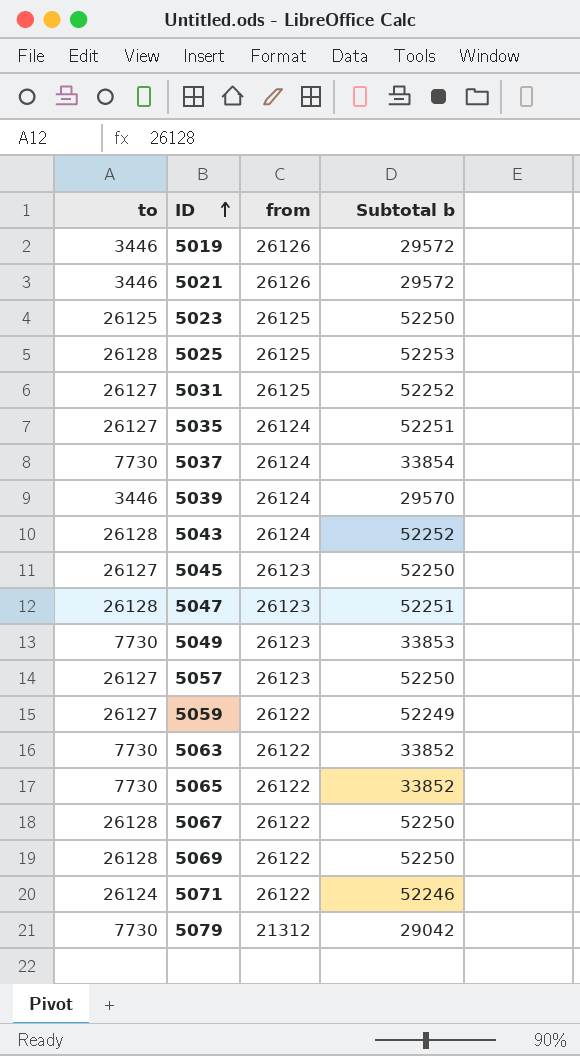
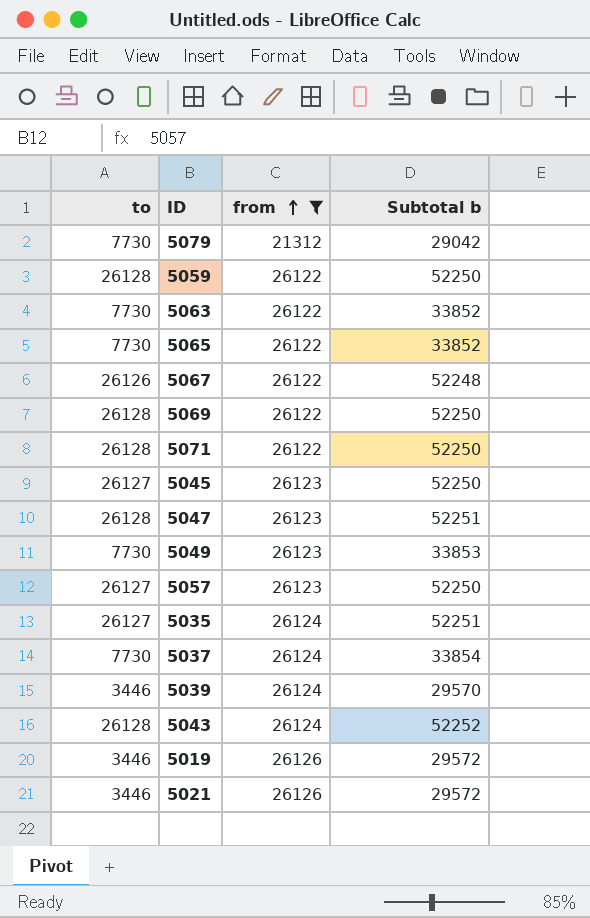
filter: none -> from != 26125
row order: ID ascending -> from ascending
5059 | to: 26127 -> 26128
5059 | Subtotal b: 52249 -> 52250
5067 | to: 26128 -> 26126
5067 | Subtotal b: 52250 -> 52248
5071 | to: 26124 -> 26128
5071 | Subtotal b: 52246 -> 52250

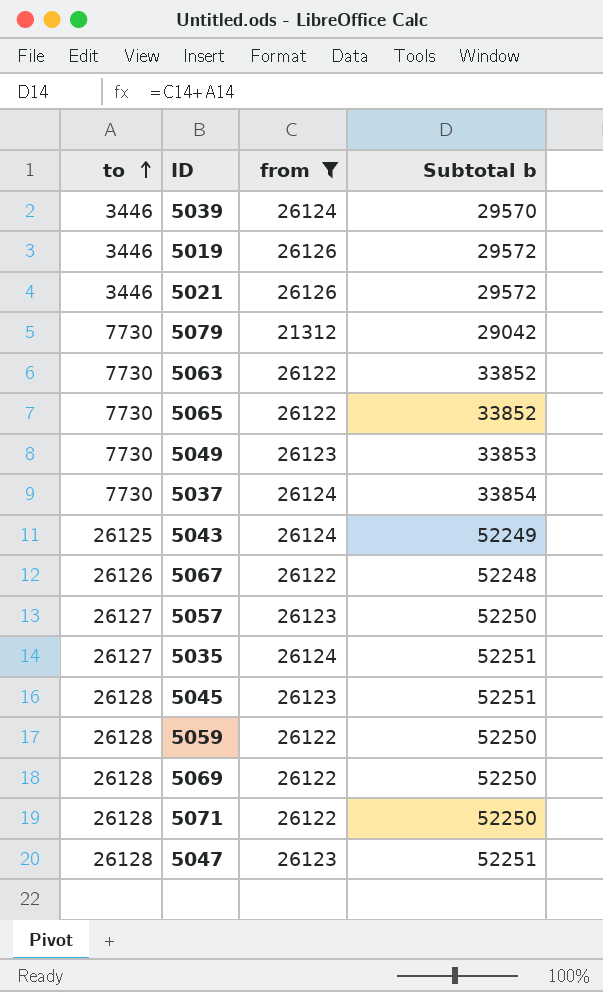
row order: from ascending -> to ascending
5043 | to: 26128 -> 26125
5043 | Subtotal b: 52252 -> 52249
5045 | to: 26127 -> 26128
5045 | Subtotal b: 52250 -> 52251

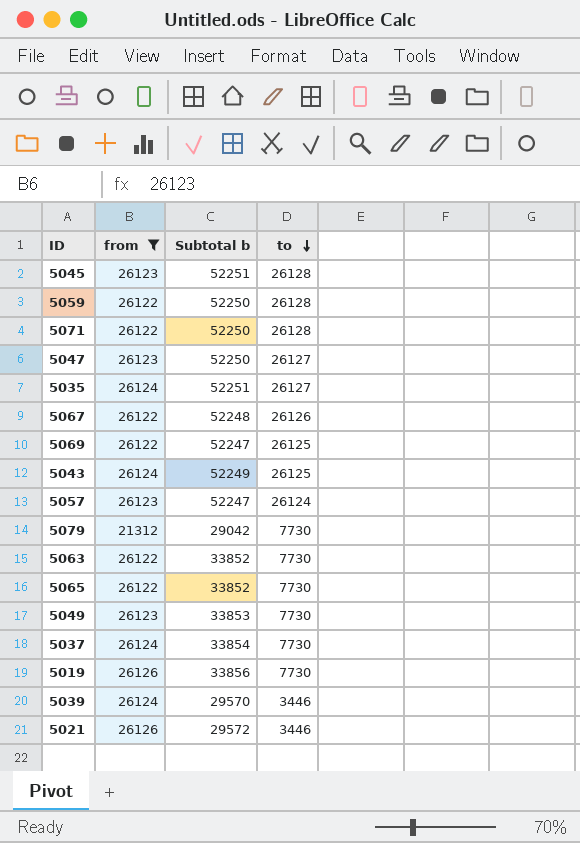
row order: to ascending -> to descending
column to | position: 1 -> 4
5047 | Subtotal b: 52251 -> 52250
5047 | to: 26128 -> 26127
5069 | Subtotal b: 52250 -> 52247
5069 | to: 26128 -> 26125
5057 | Subtotal b: 52250 -> 52247
5057 | to: 26127 -> 26124
5019 | Subtotal b: 29572 -> 33856
5019 | to: 3446 -> 7730

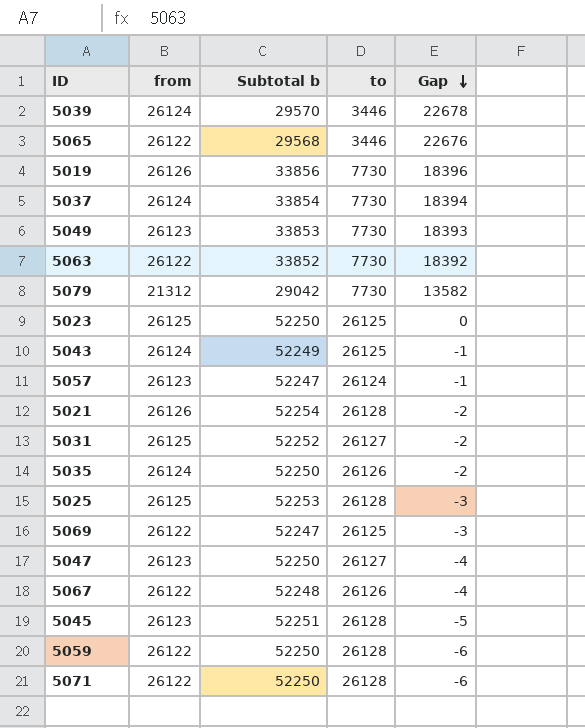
filter: from != 26125 -> none
row order: to descending -> Gap descending
column Gap | formula: none -> [from] - [to]
5065 | Subtotal b: 33852 -> 29568
5065 | to: 7730 -> 3446
5021 | Subtotal b: 29572 -> 52254
5021 | to: 3446 -> 26128
5035 | Subtotal b: 52251 -> 52250
5035 | to: 26127 -> 26126

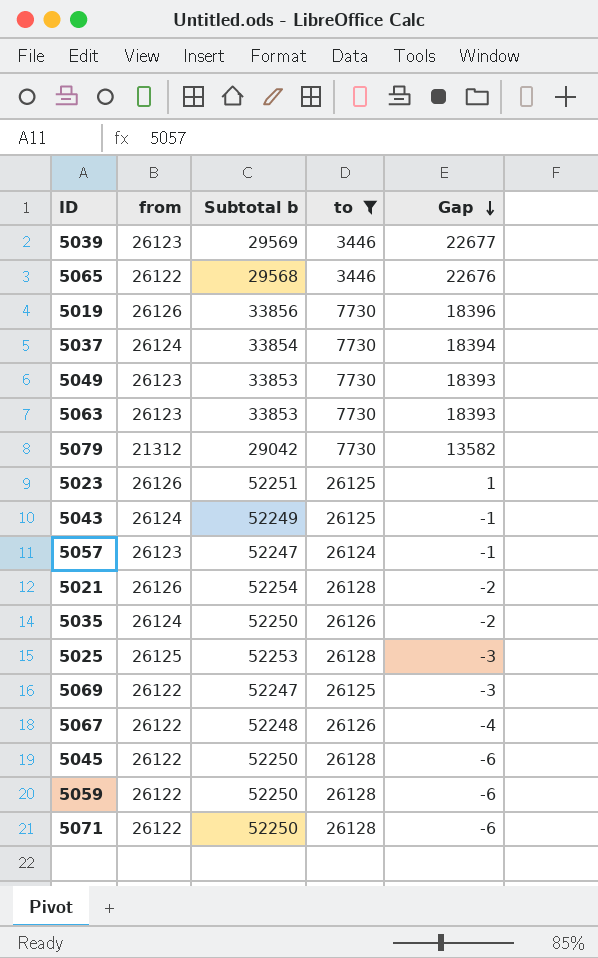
filter: none -> to != 26127
5039 | from: 26124 -> 26123
5039 | Subtotal b: 29570 -> 29569
5039 | Gap: 22678 -> 22677
5063 | from: 26122 -> 26123
5063 | Subtotal b: 33852 -> 33853
5063 | Gap: 18392 -> 18393
5023 | from: 26125 -> 26126
5023 | Subtotal b: 52250 -> 52251
5023 | Gap: 0 -> 1
5045 | from: 26123 -> 26122
5045 | Subtotal b: 52251 -> 52250
5045 | Gap: -5 -> -6

